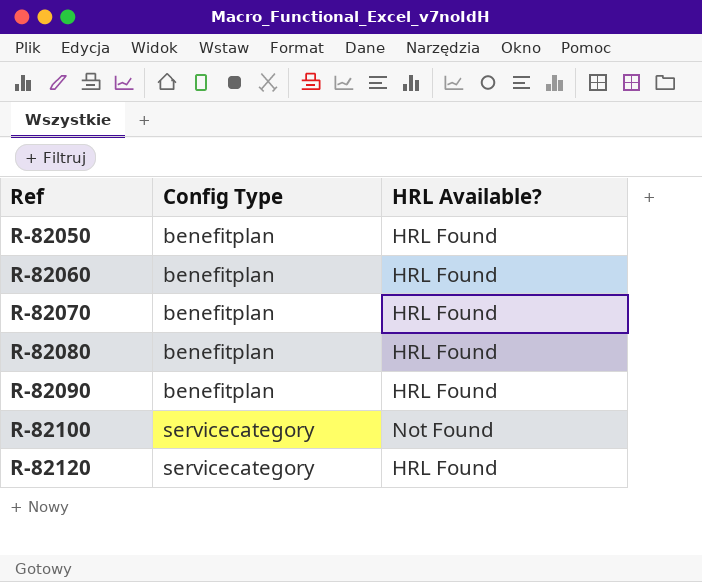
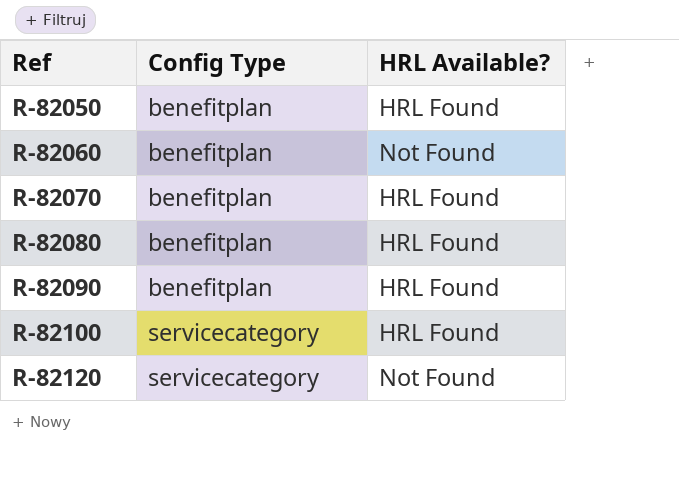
R-82060 | HRL Available?: HRL Found -> Not Found
R-82100 | HRL Available?: Not Found -> HRL Found
R-82120 | HRL Available?: HRL Found -> Not Found

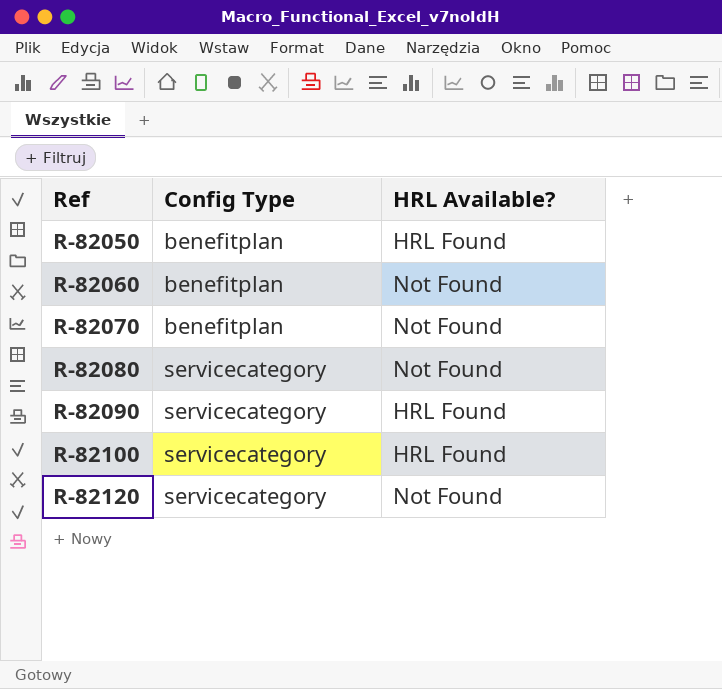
R-82070 | HRL Available?: HRL Found -> Not Found
R-82080 | Config Type: benefitplan -> servicecategory
R-82080 | HRL Available?: HRL Found -> Not Found
R-82090 | Config Type: benefitplan -> servicecategory

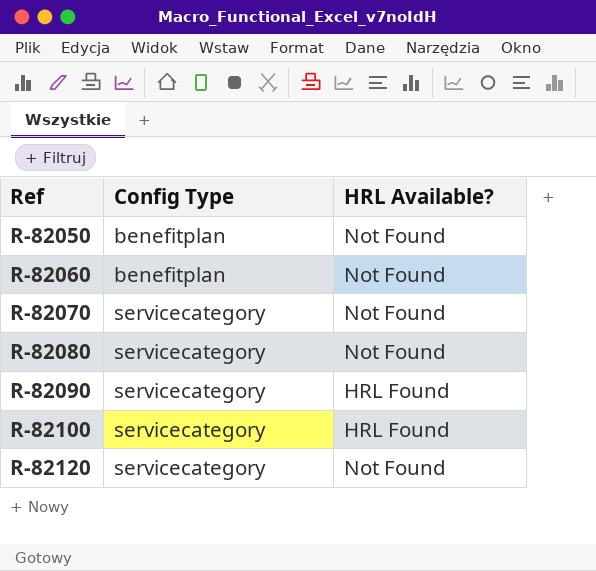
R-82050 | HRL Available?: HRL Found -> Not Found
R-82070 | Config Type: benefitplan -> servicecategory

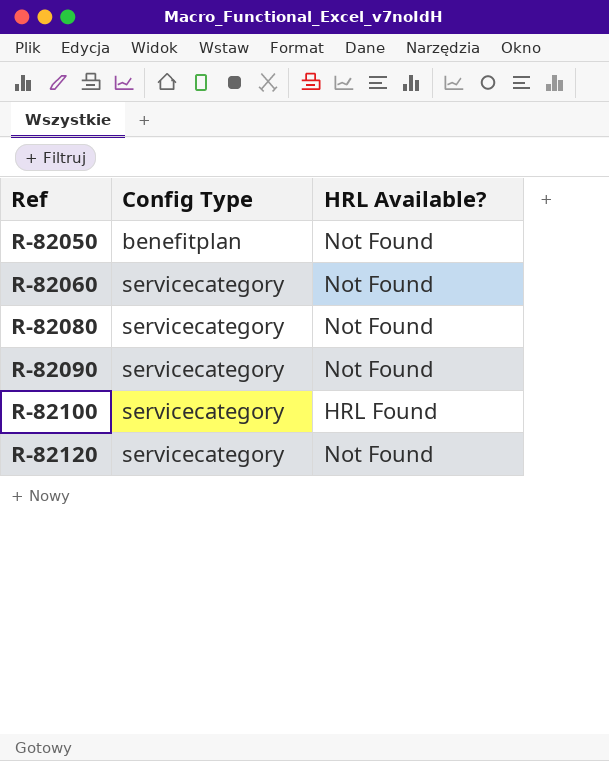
row R-82070: servicecategory | Not Found -> none
R-82060 | Config Type: benefitplan -> servicecategory
R-82090 | HRL Available?: HRL Found -> Not Found

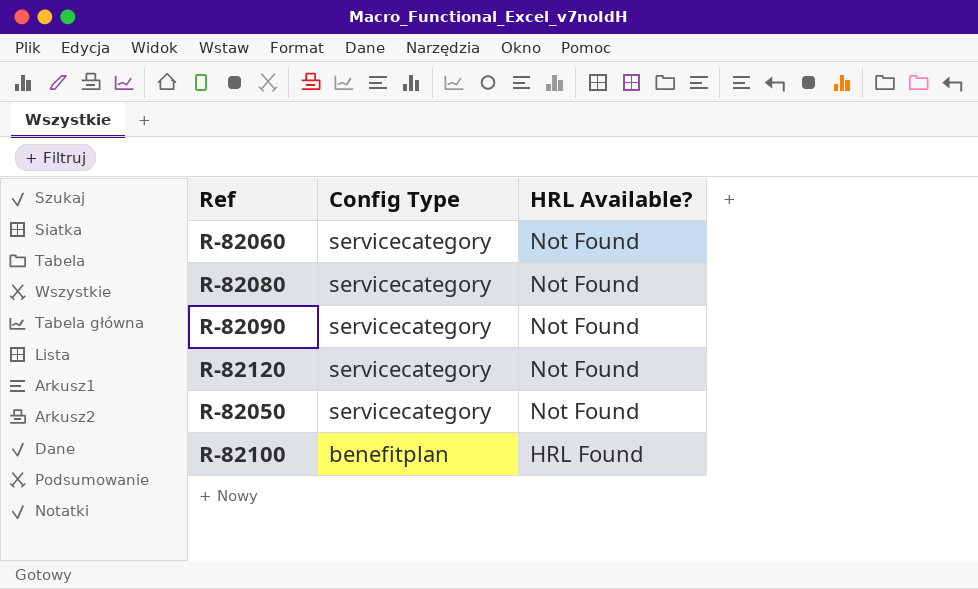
row order: Ref ascending -> Config Type descending
R-82050 | Config Type: benefitplan -> servicecategory
R-82100 | Config Type: servicecategory -> benefitplan

